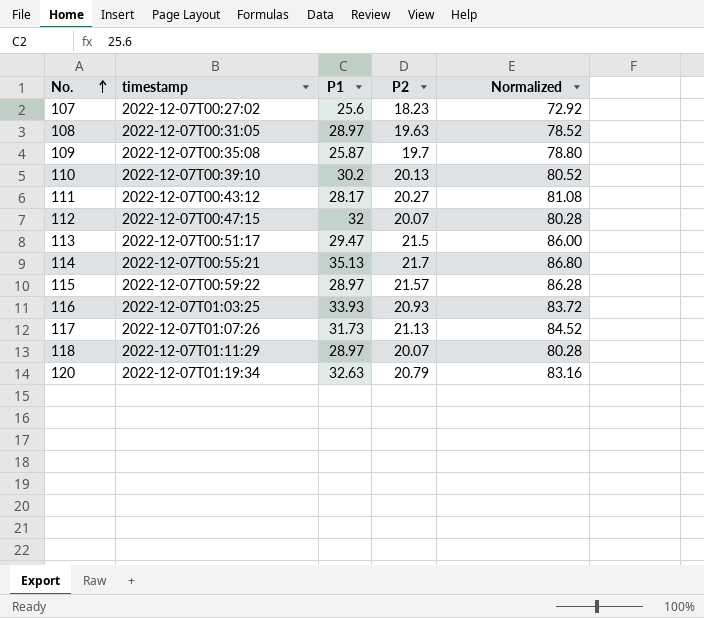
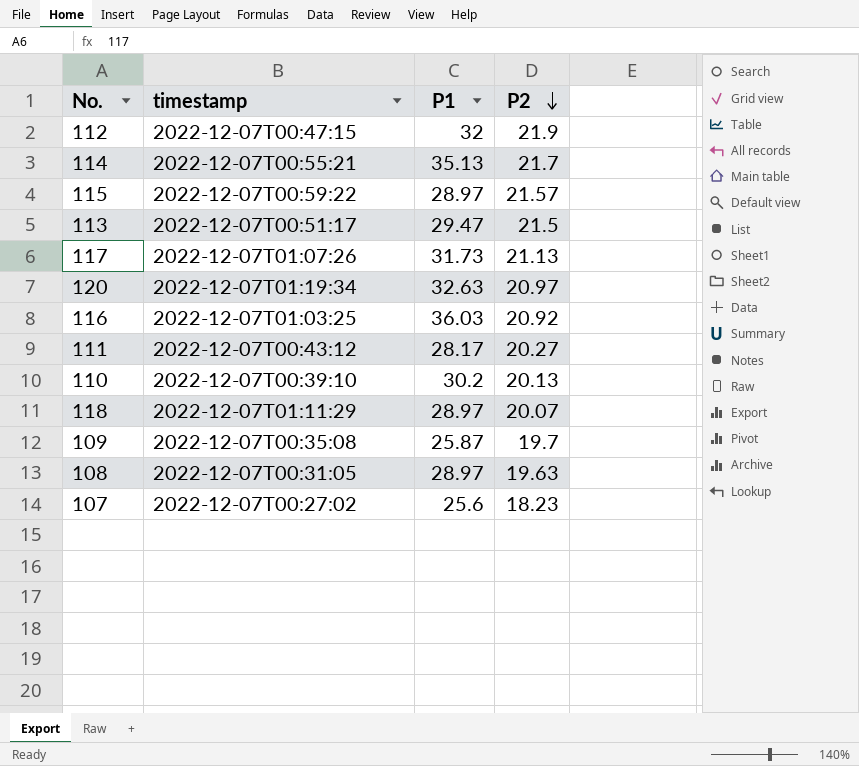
row order: No. ascending -> P2 descending
column Normalized | formula: [P2] * 4 -> none
112 | P2: 20.07 -> 21.9
120 | P2: 20.79 -> 20.97
116 | P1: 33.93 -> 36.03
116 | P2: 20.93 -> 20.92

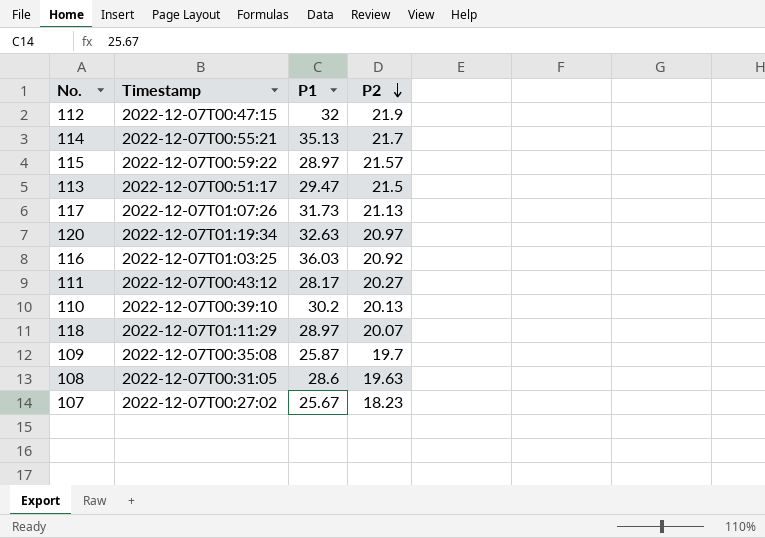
column name: timestamp -> Timestamp
108 | P1: 28.97 -> 28.6
107 | P1: 25.6 -> 25.67

